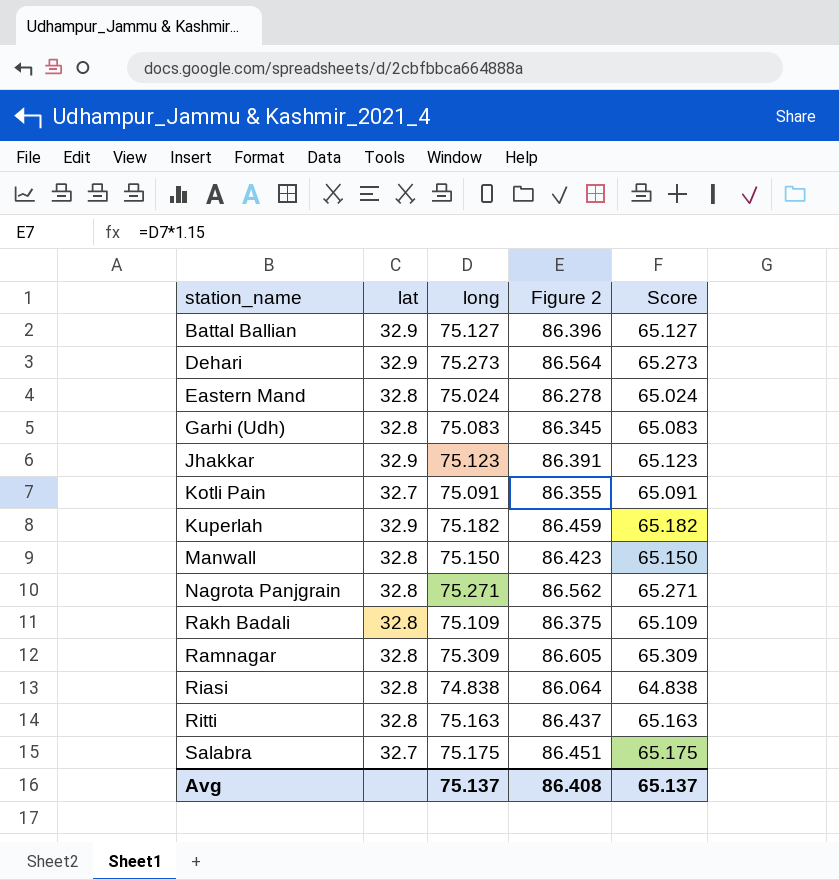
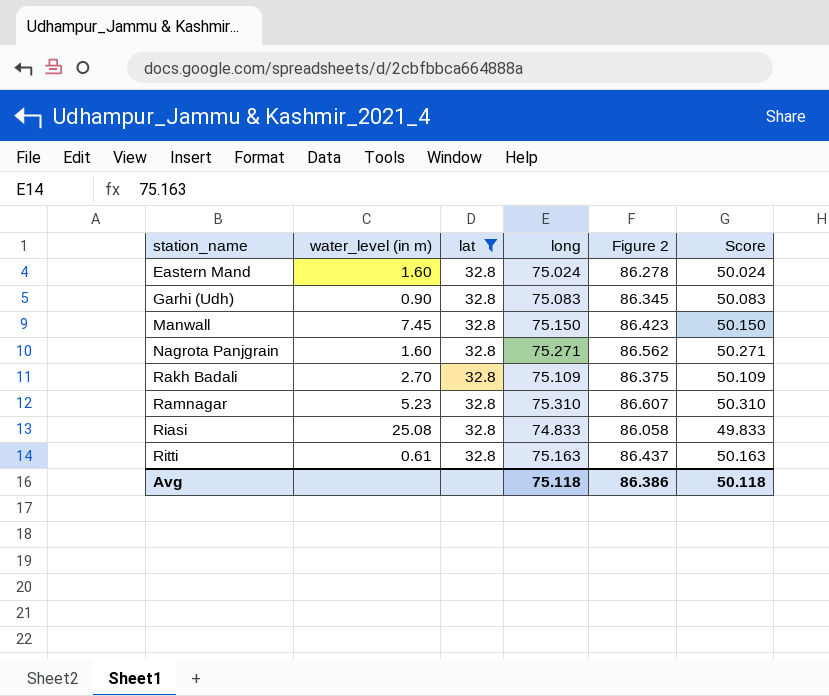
filter: none -> lat = 32.8
column water_level (in m) | position: none -> 2
column Score | formula: [long] - 10 -> [long] - 25
Ramnagar | long: 75.309 -> 75.310
Ramnagar | Figure 2: 86.605 -> 86.607
Riasi | long: 74.838 -> 74.833
Riasi | Figure 2: 86.064 -> 86.058
Avg | long: 75.137 -> 75.118
Avg | Figure 2: 86.408 -> 86.386
Avg | Score: 65.137 -> 50.118

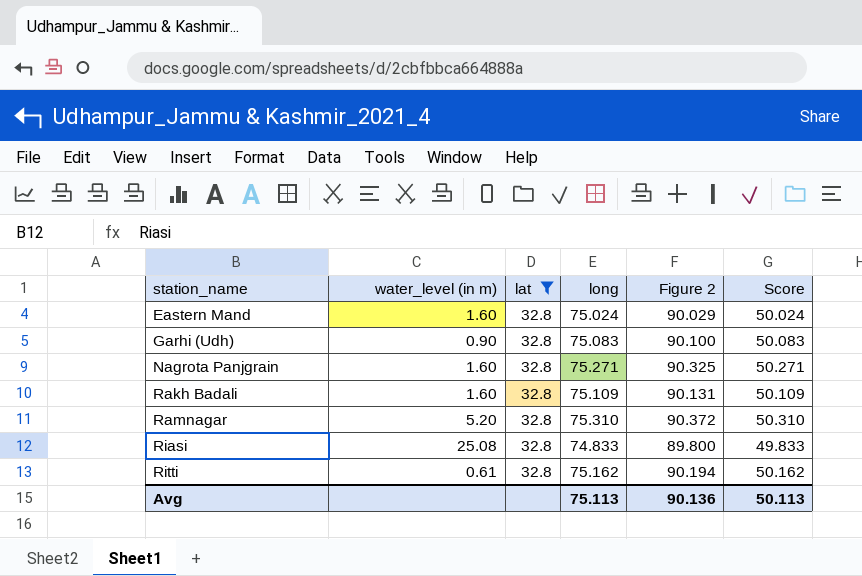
column Figure 2 | formula: [long] * 1.15 -> [long] * 1.2
row Manwall: 7.45 | 32.8 | 75.150 | 86.423 | 50.150 -> none
Rakh Badali | water_level (in m): 2.70 -> 1.60
Ramnagar | water_level (in m): 5.23 -> 5.20
Ritti | long: 75.163 -> 75.162
Ritti | Score: 50.163 -> 50.162
Avg | long: 75.118 -> 75.113
Avg | Figure 2: 86.386 -> 90.136
Avg | Score: 50.118 -> 50.113

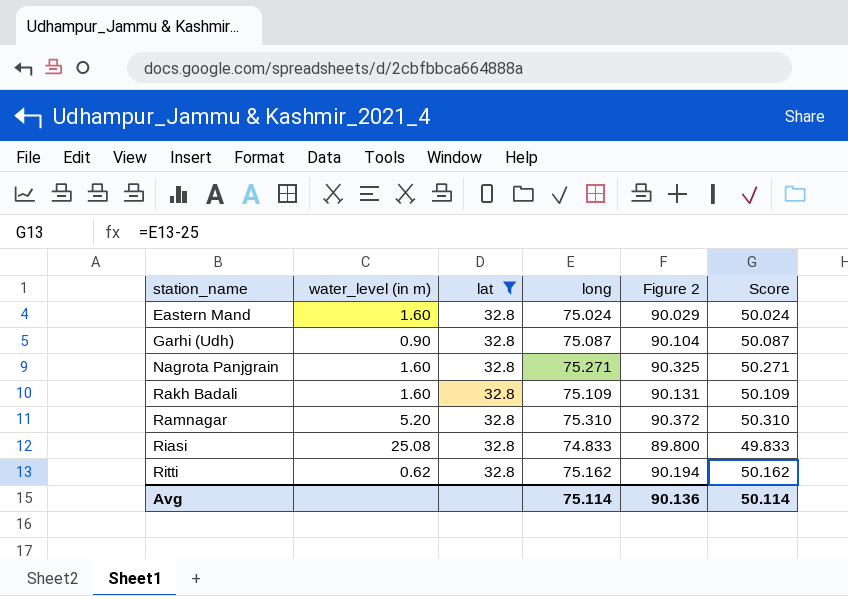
Garhi (Udh) | long: 75.083 -> 75.087
Garhi (Udh) | Figure 2: 90.100 -> 90.104
Garhi (Udh) | Score: 50.083 -> 50.087
Ritti | water_level (in m): 0.61 -> 0.62
Avg | long: 75.113 -> 75.114
Avg | Score: 50.113 -> 50.114

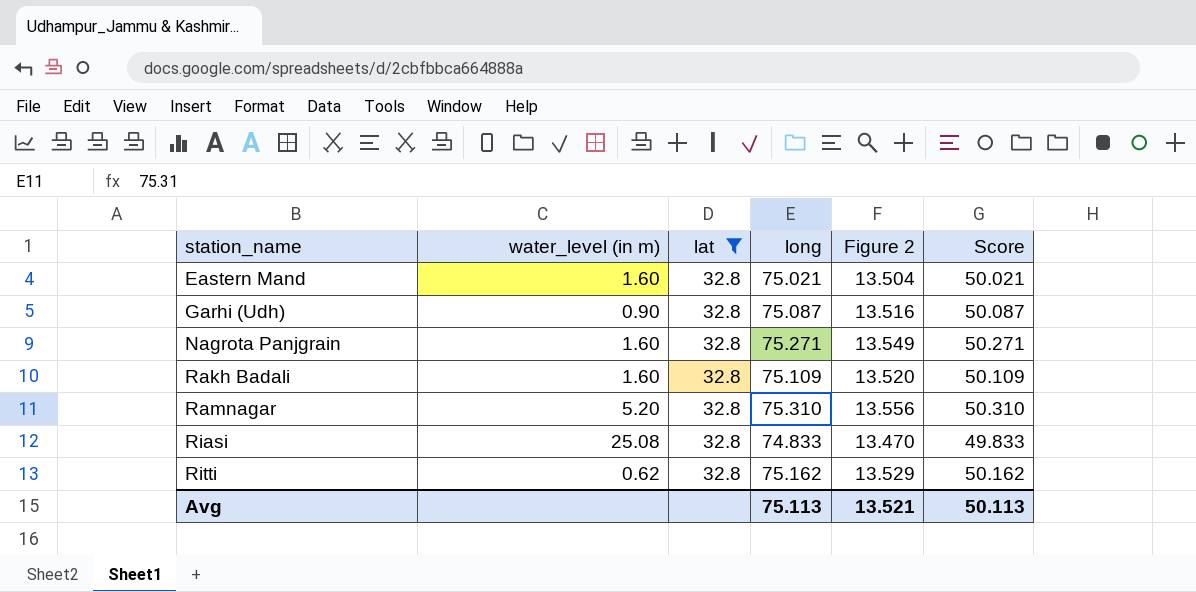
column Figure 2 | formula: [long] * 1.2 -> [long] * 0.18
Eastern Mand | long: 75.024 -> 75.021
Eastern Mand | Score: 50.024 -> 50.021
Avg | long: 75.114 -> 75.113
Avg | Figure 2: 90.136 -> 13.521
Avg | Score: 50.114 -> 50.113

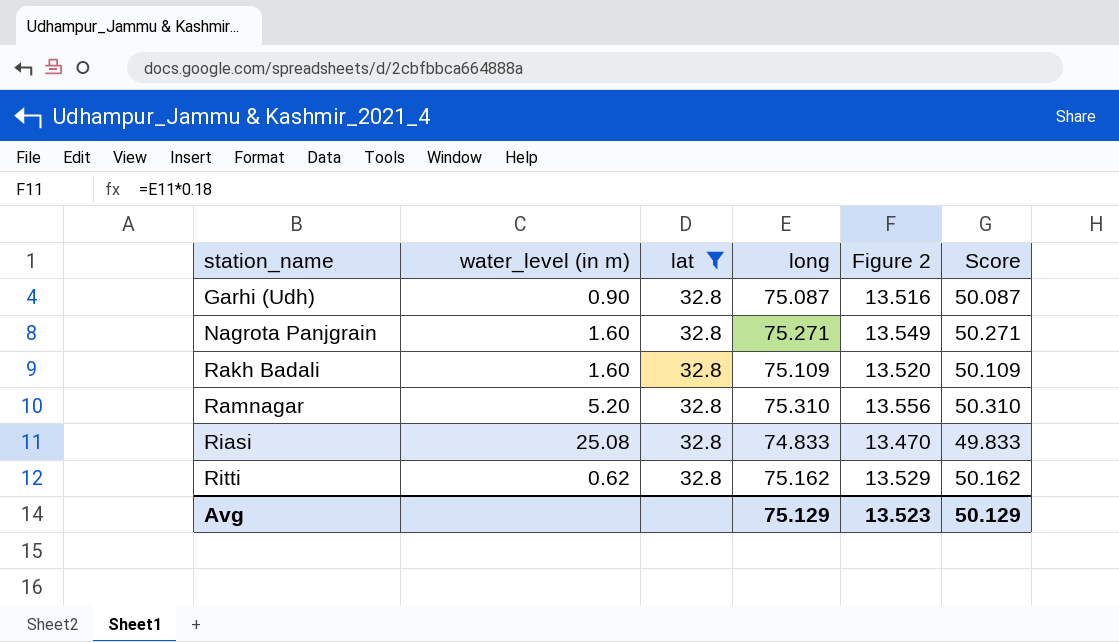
row Eastern Mand: 1.60 | 32.8 | 75.021 | 13.504 | 50.021 -> none
Avg | long: 75.113 -> 75.129
Avg | Figure 2: 13.521 -> 13.523
Avg | Score: 50.113 -> 50.129

